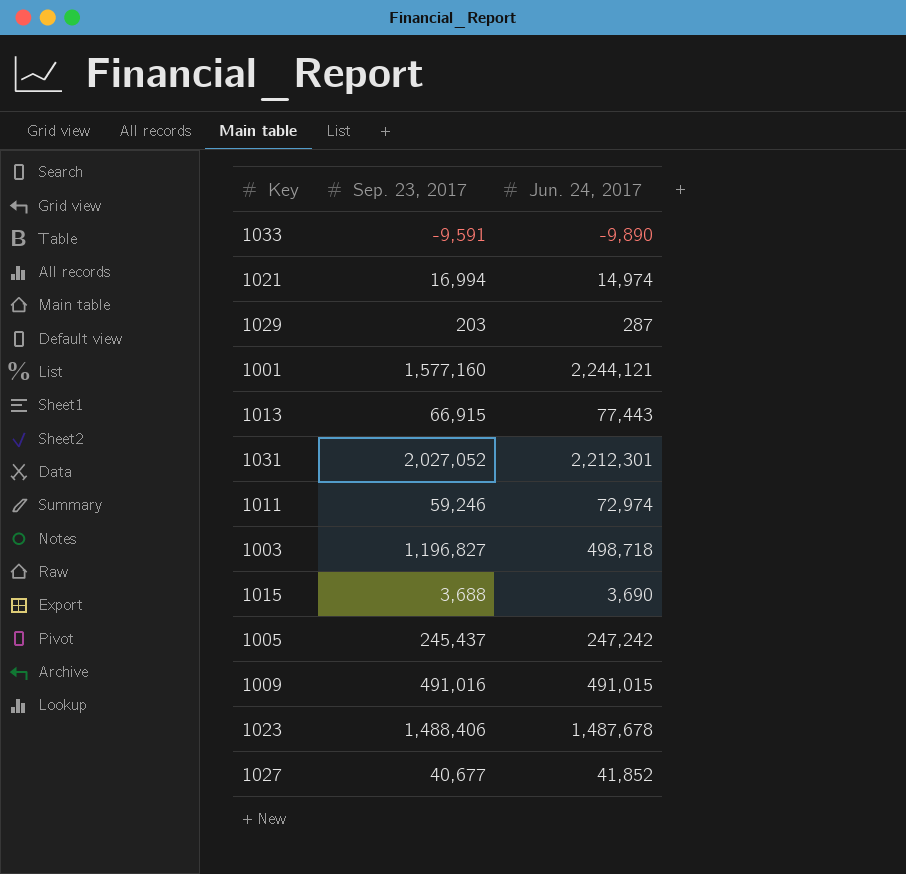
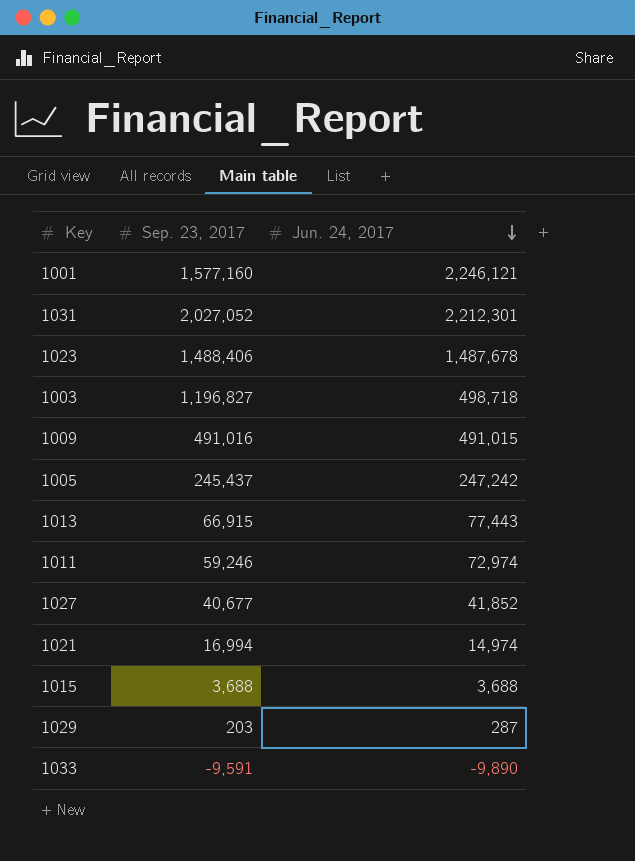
row order: none -> Jun. 24, 2017 descending
1001 | Jun. 24, 2017: 2,244,121 -> 2,246,121
1015 | Jun. 24, 2017: 3,690 -> 3,688

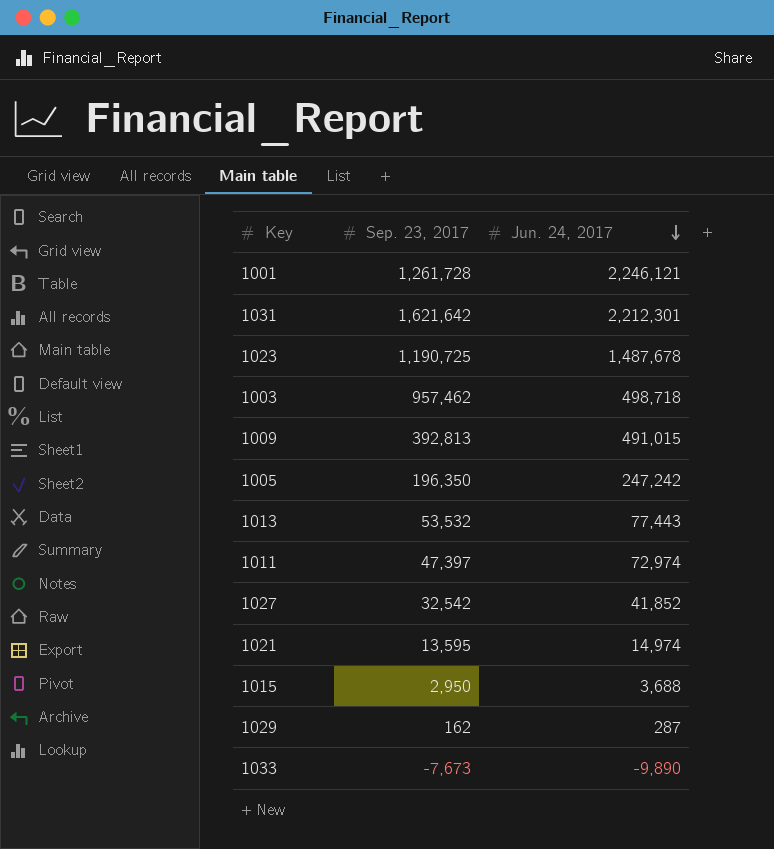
1001 | Sep. 23, 2017: 1,577,160 -> 1,261,728
1031 | Sep. 23, 2017: 2,027,052 -> 1,621,642
1023 | Sep. 23, 2017: 1,488,406 -> 1,190,725
1003 | Sep. 23, 2017: 1,196,827 -> 957,462
1009 | Sep. 23, 2017: 491,016 -> 392,813
1005 | Sep. 23, 2017: 245,437 -> 196,350
1013 | Sep. 23, 2017: 66,915 -> 53,532
1011 | Sep. 23, 2017: 59,246 -> 47,397
1027 | Sep. 23, 2017: 40,677 -> 32,542
1021 | Sep. 23, 2017: 16,994 -> 13,595
1015 | Sep. 23, 2017: 3,688 -> 2,950
1029 | Sep. 23, 2017: 203 -> 162
1033 | Sep. 23, 2017: -9,591 -> -7,673

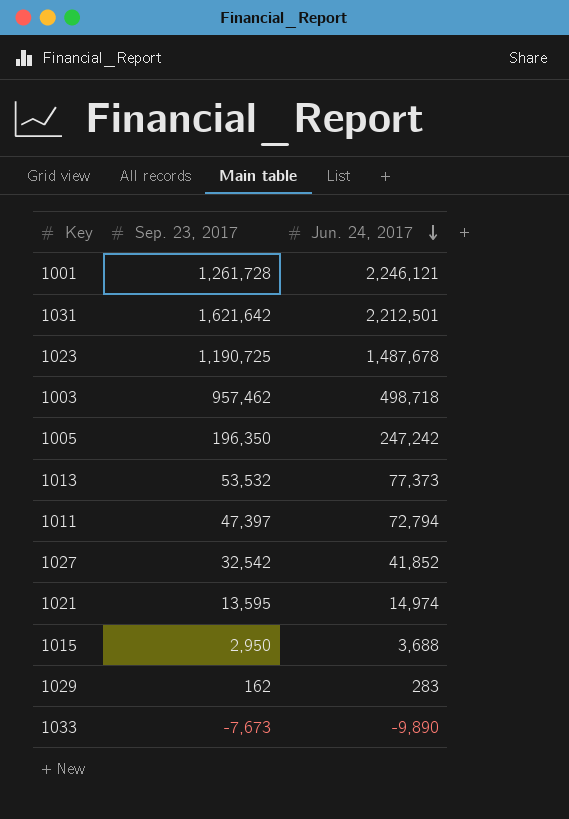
row 1009: 392,813 | 491,015 -> none
1031 | Jun. 24, 2017: 2,212,301 -> 2,212,501
1013 | Jun. 24, 2017: 77,443 -> 77,373
1011 | Jun. 24, 2017: 72,974 -> 72,794
1029 | Jun. 24, 2017: 287 -> 283

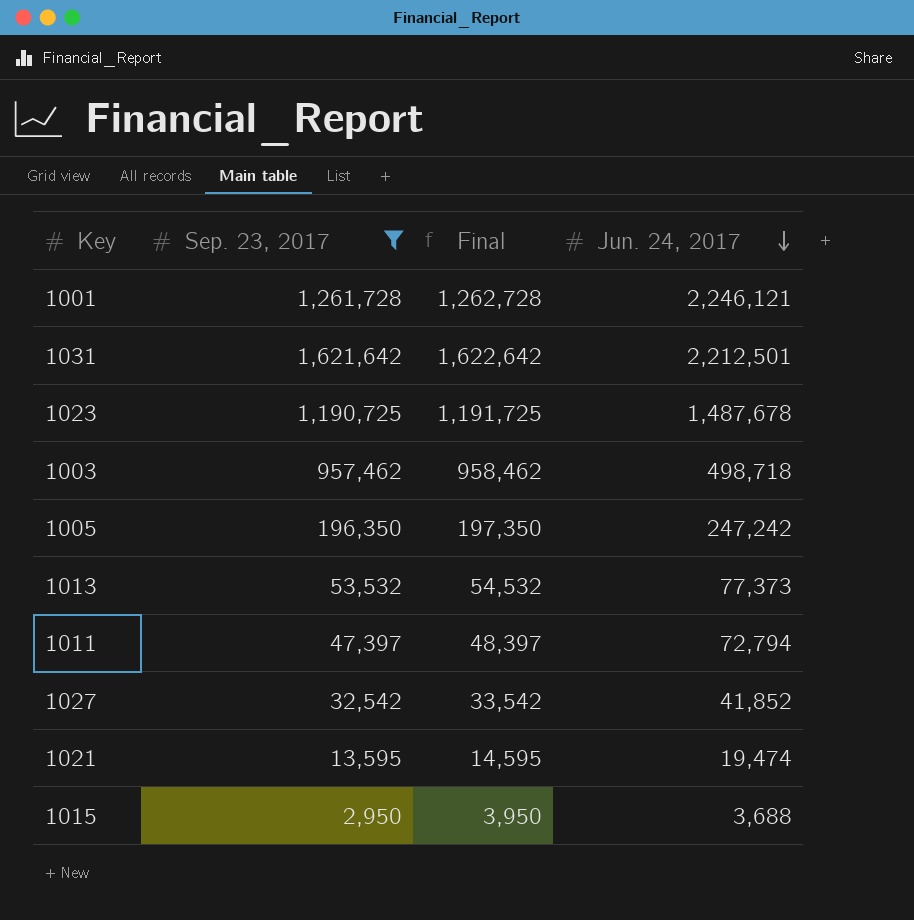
filter: none -> Sep. 23, 2017 >= 2,950
column Final | formula: none -> [Sep. 23, 2017] + 1000
1021 | Jun. 24, 2017: 14,974 -> 19,474

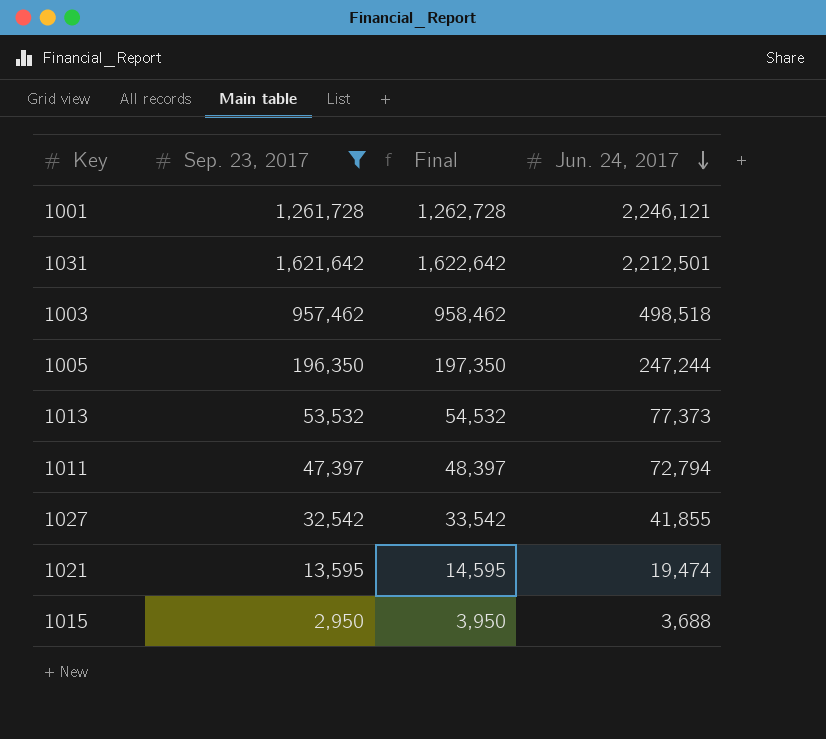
row 1023: 1,190,725 | 1,191,725 | 1,487,678 -> none
1003 | Jun. 24, 2017: 498,718 -> 498,518
1005 | Jun. 24, 2017: 247,242 -> 247,244
1027 | Jun. 24, 2017: 41,852 -> 41,855

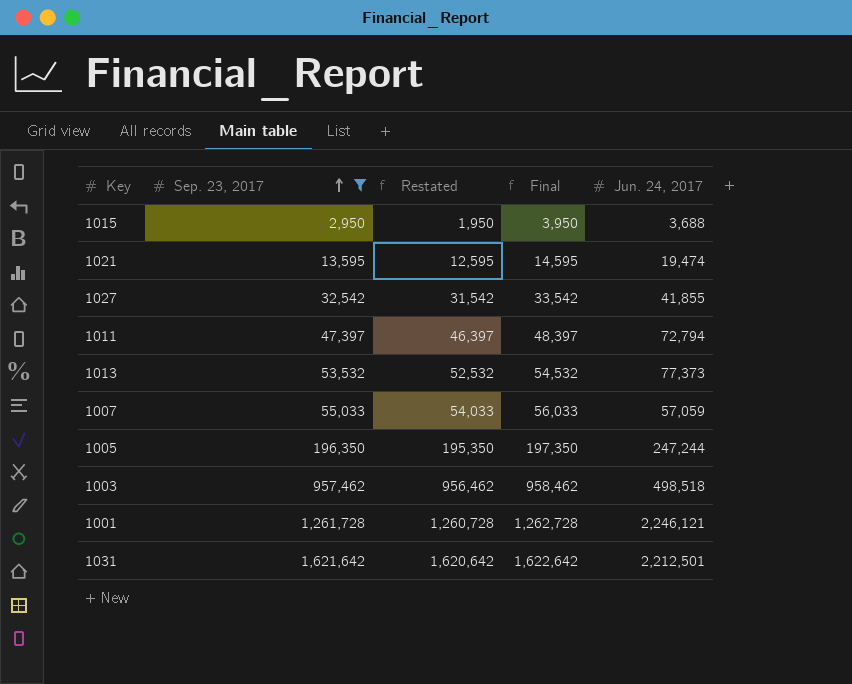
row order: Jun. 24, 2017 descending -> Sep. 23, 2017 ascending
column Restated | formula: none -> [Sep. 23, 2017] - 1000
row 1007: none -> 55,033 | 54,033 | 56,033 | 57,059

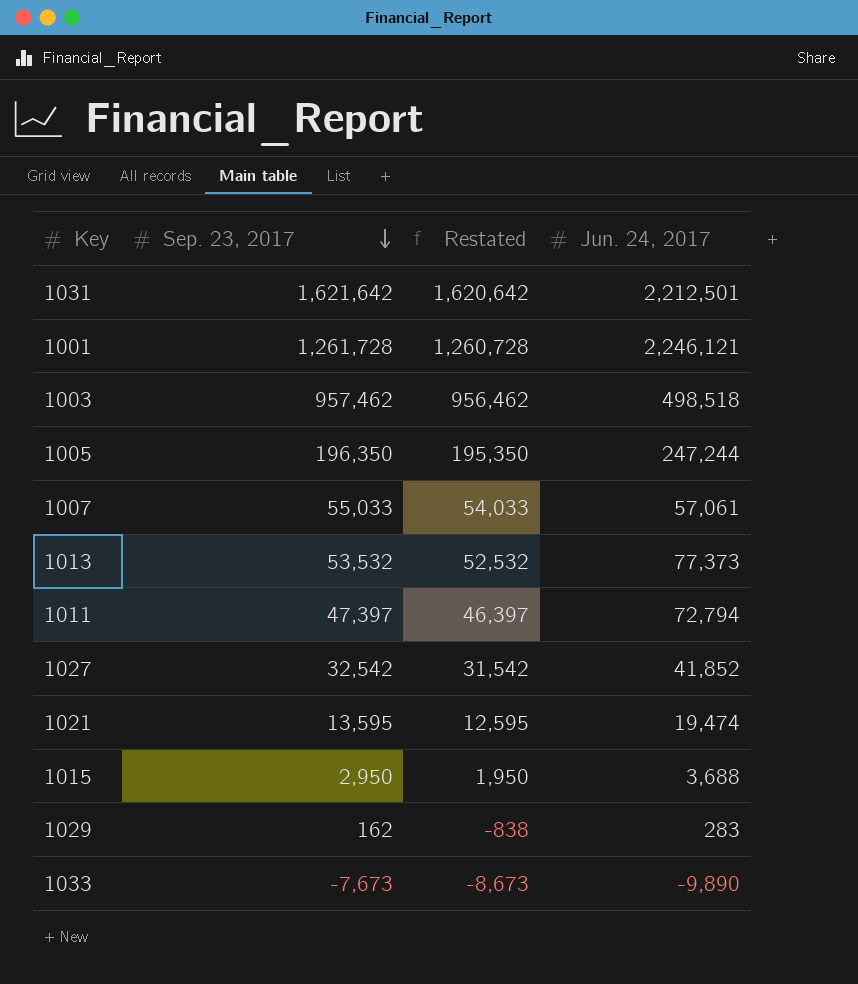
filter: Sep. 23, 2017 >= 2,950 -> none
row order: Sep. 23, 2017 ascending -> Sep. 23, 2017 descending
column Final | formula: [Sep. 23, 2017] + 1000 -> none
1007 | Jun. 24, 2017: 57,059 -> 57,061
1027 | Jun. 24, 2017: 41,855 -> 41,852

